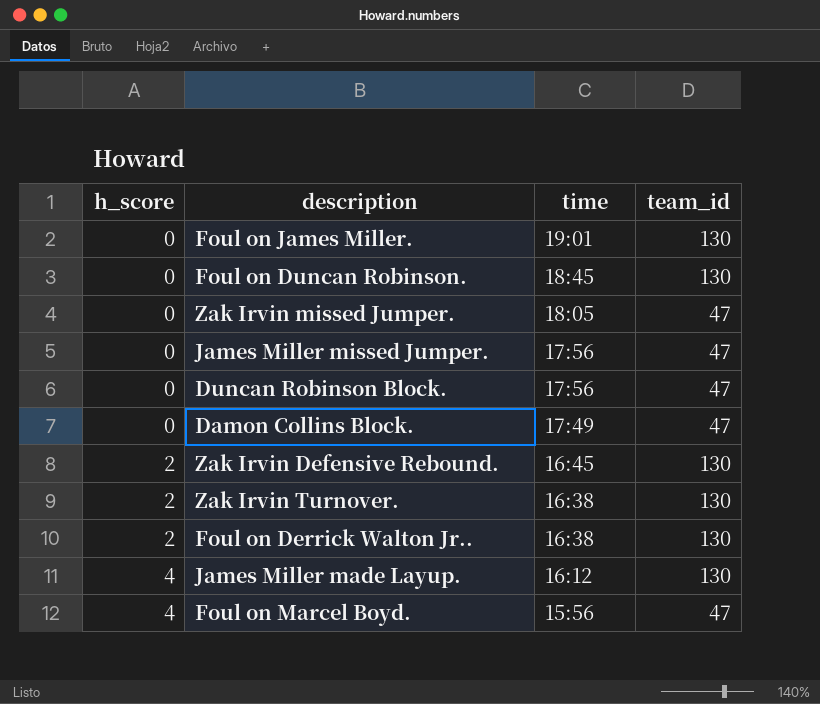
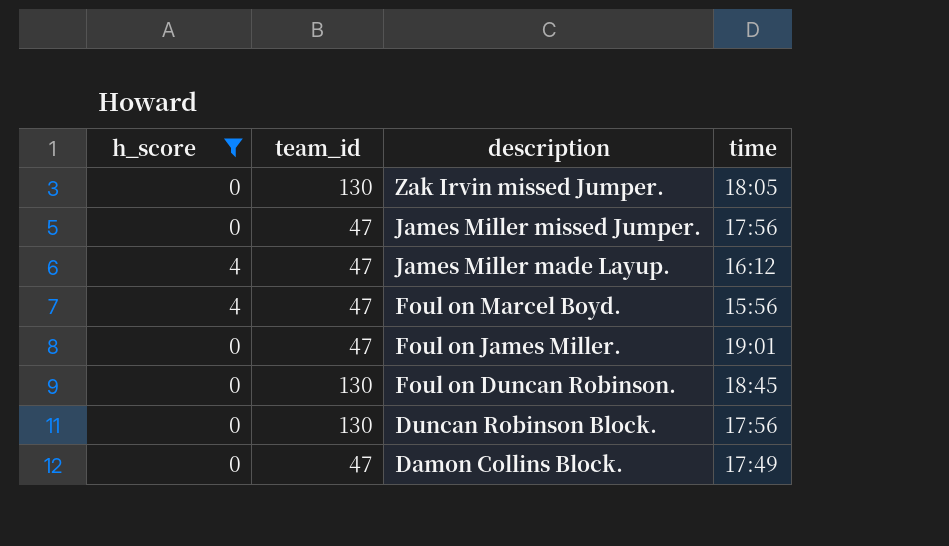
filter: none -> h_score != 2
row order: h_score ascending -> description descending
column team_id | position: 4 -> 2
Zak Irvin missed Jumper. | team_id: 47 -> 130
James Miller made Layup. | team_id: 130 -> 47
Foul on James Miller. | team_id: 130 -> 47
Duncan Robinson Block. | team_id: 47 -> 130

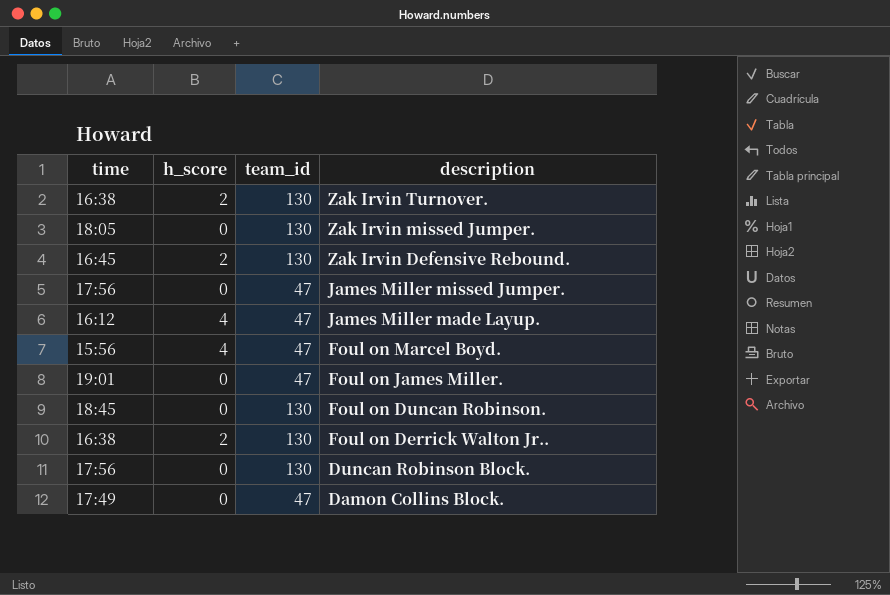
filter: h_score != 2 -> none
column time | position: 4 -> 1

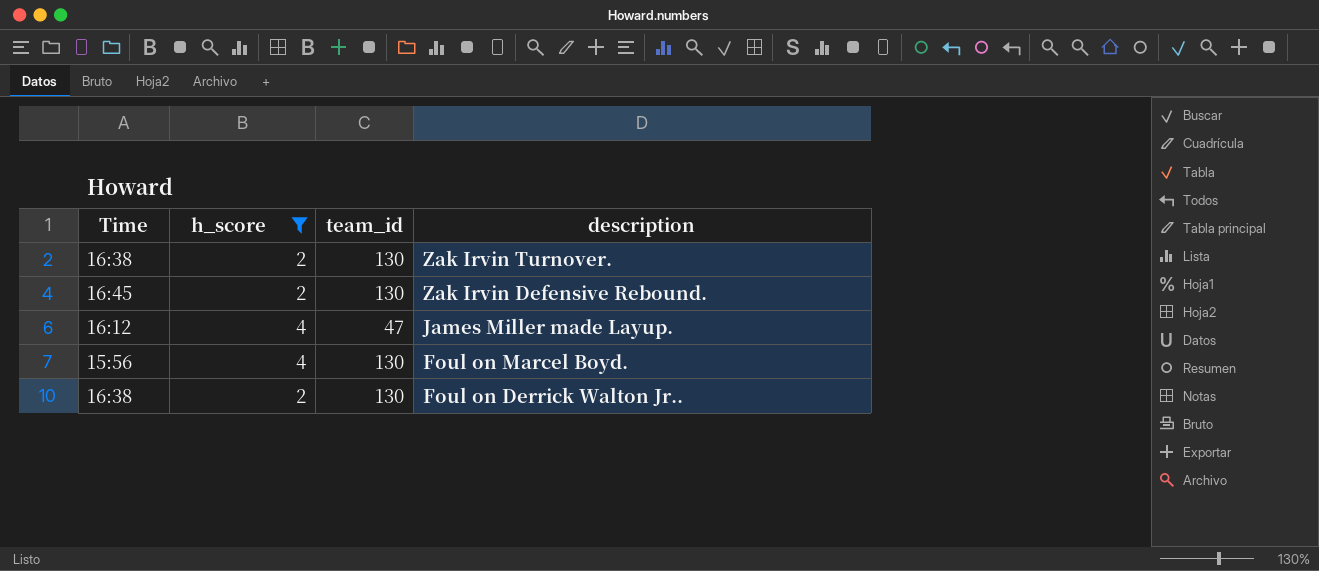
filter: none -> h_score != 0
column name: time -> Time
Foul on Marcel Boyd. | team_id: 47 -> 130

